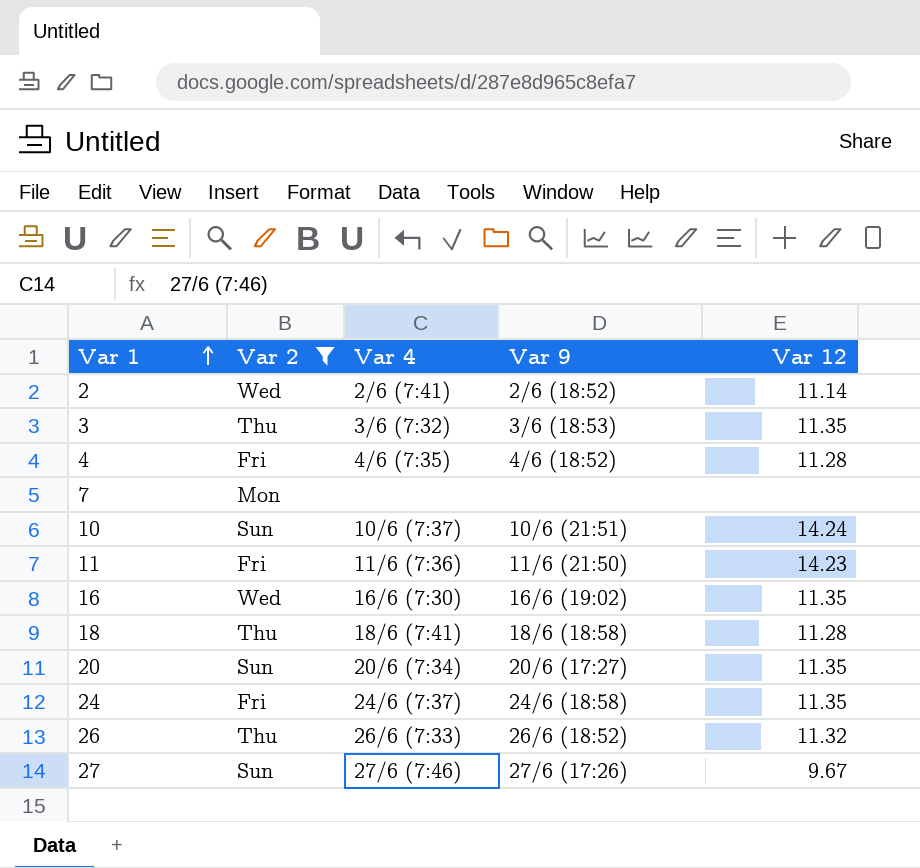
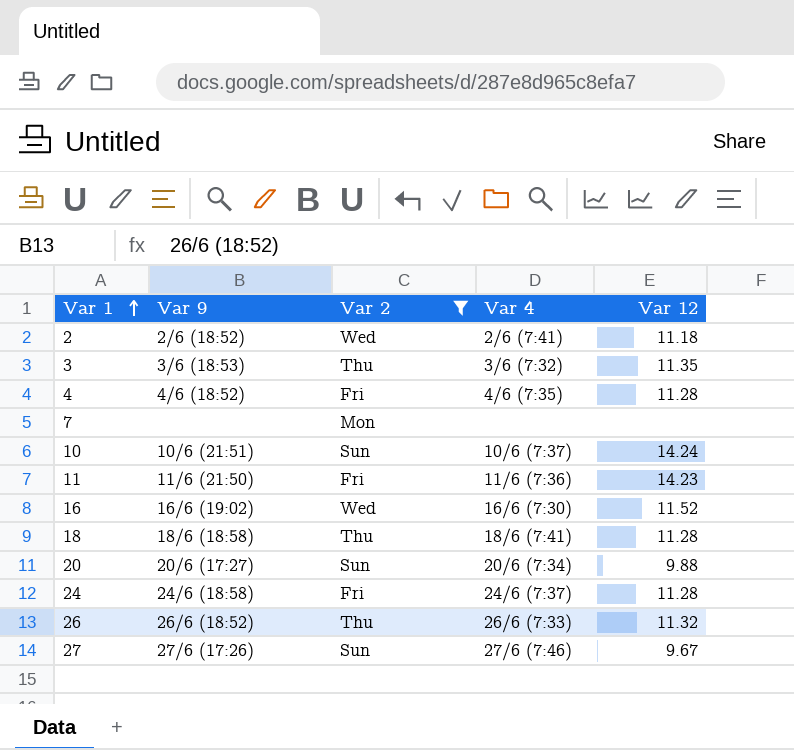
column Var 9 | position: 4 -> 2
2 | Var 12: 11.14 -> 11.18
16 | Var 12: 11.35 -> 11.52
20 | Var 12: 11.35 -> 9.88
24 | Var 12: 11.35 -> 11.28

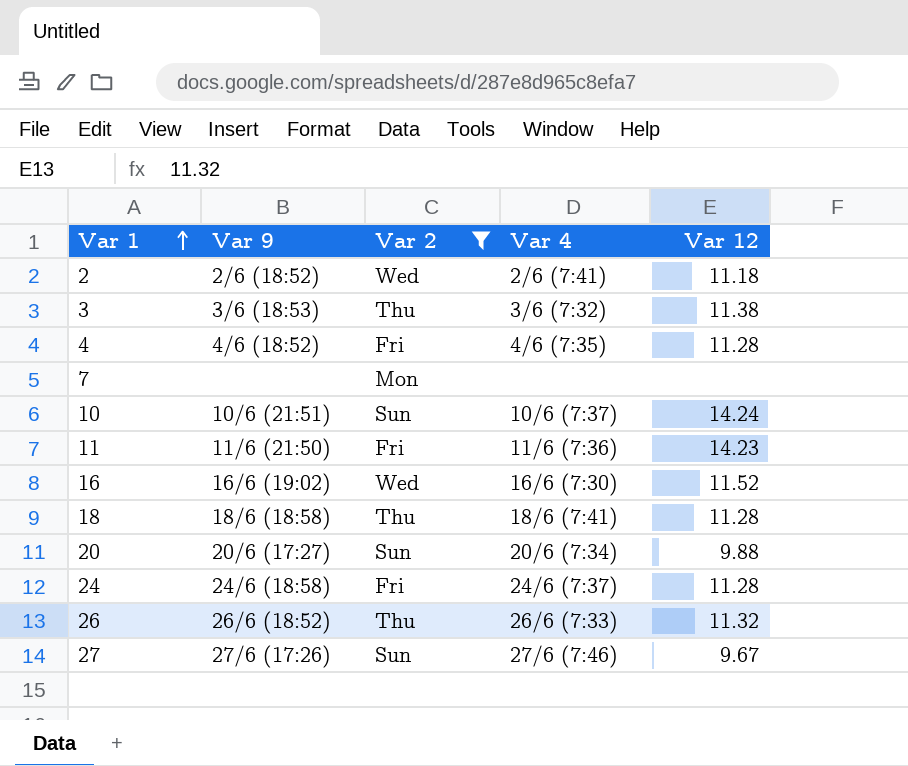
3 | Var 12: 11.35 -> 11.38

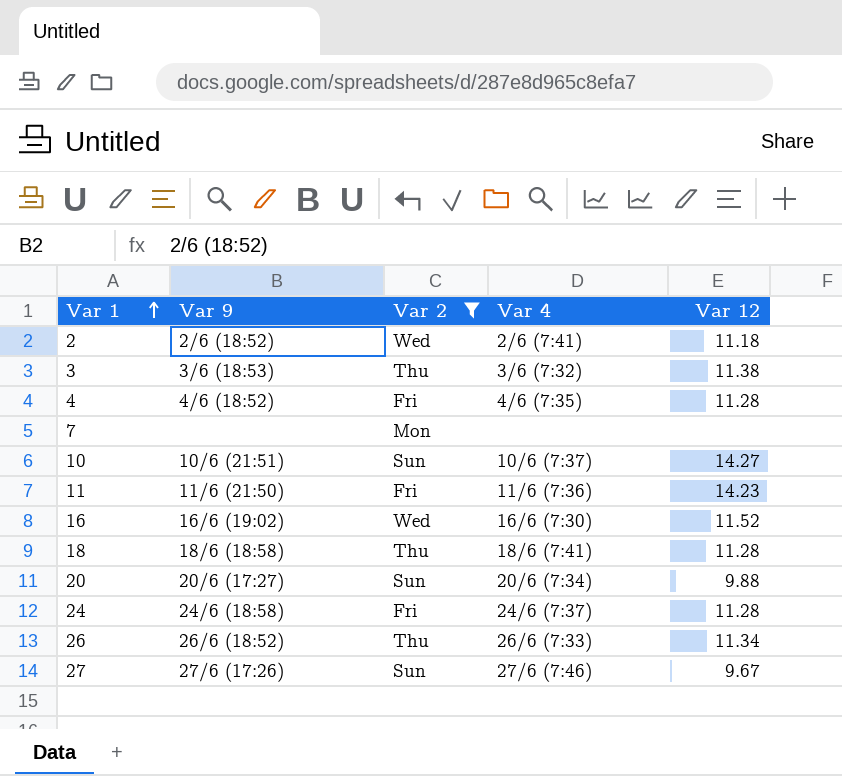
10 | Var 12: 14.24 -> 14.27
26 | Var 12: 11.32 -> 11.34

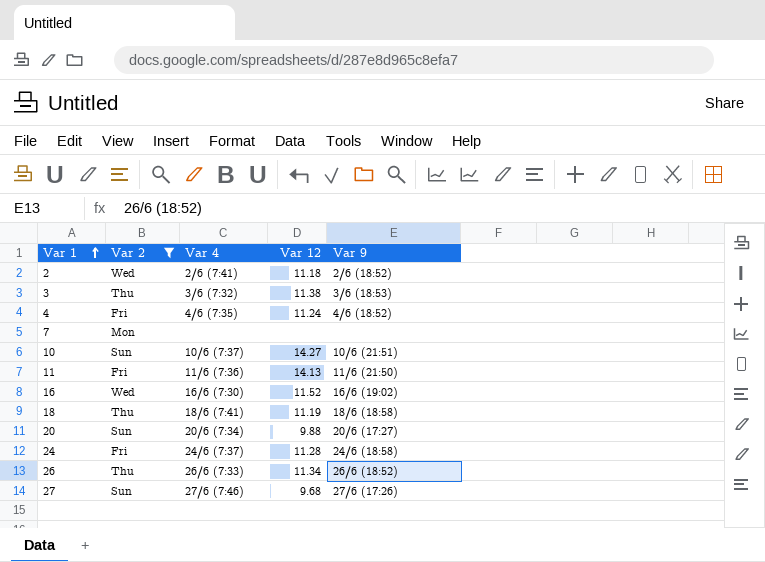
column Var 9 | position: 2 -> 5
4 | Var 12: 11.28 -> 11.24
11 | Var 12: 14.23 -> 14.13
18 | Var 12: 11.28 -> 11.19
27 | Var 12: 9.67 -> 9.68

